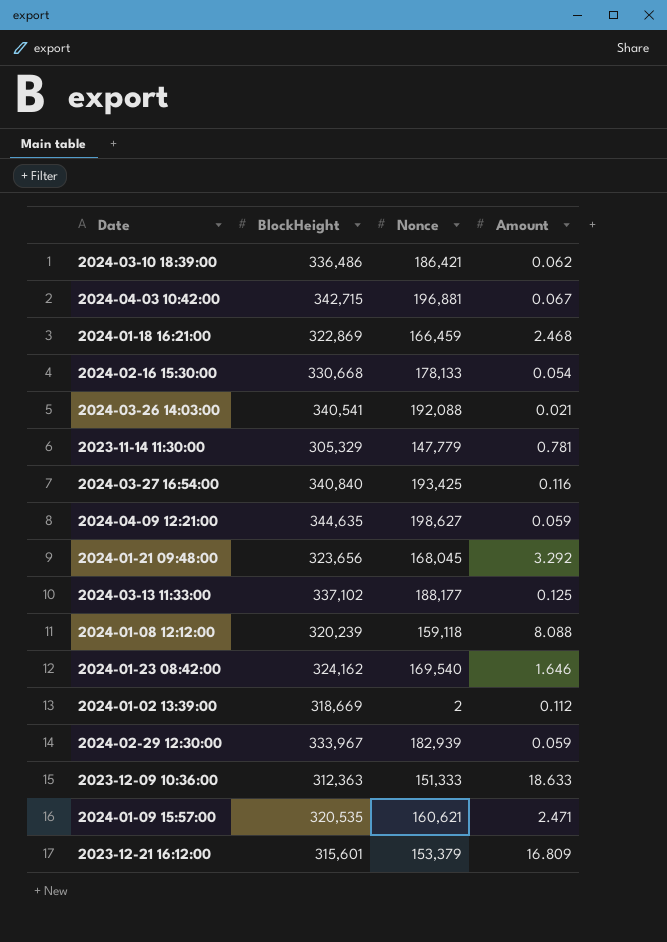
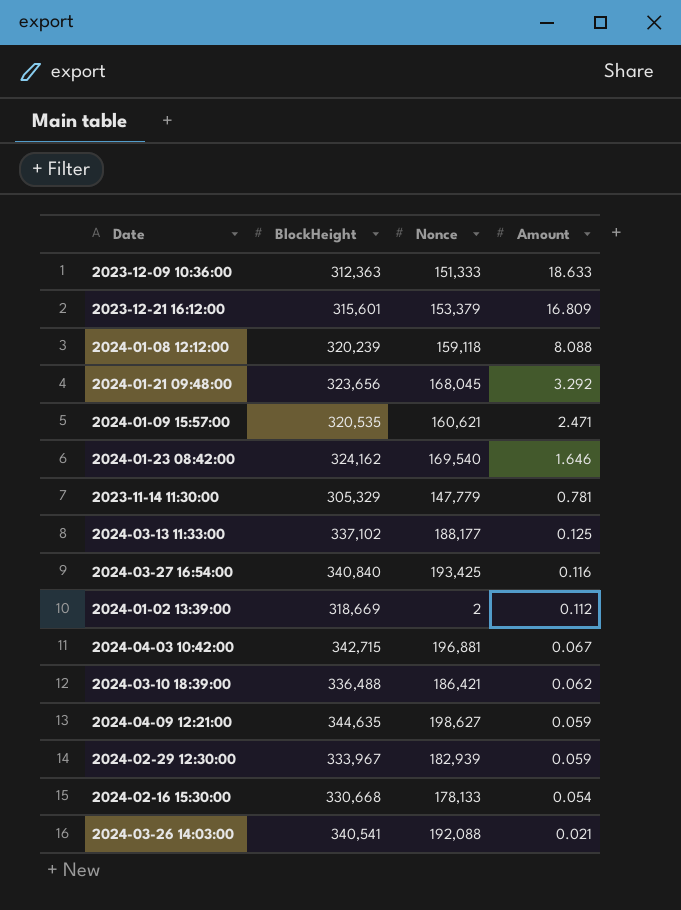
row order: none -> Amount descending
row 2024-01-18 16:21:00: 322,869 | 166,459 | 2.468 -> none
2024-03-10 18:39:00 | BlockHeight: 336,486 -> 336,488

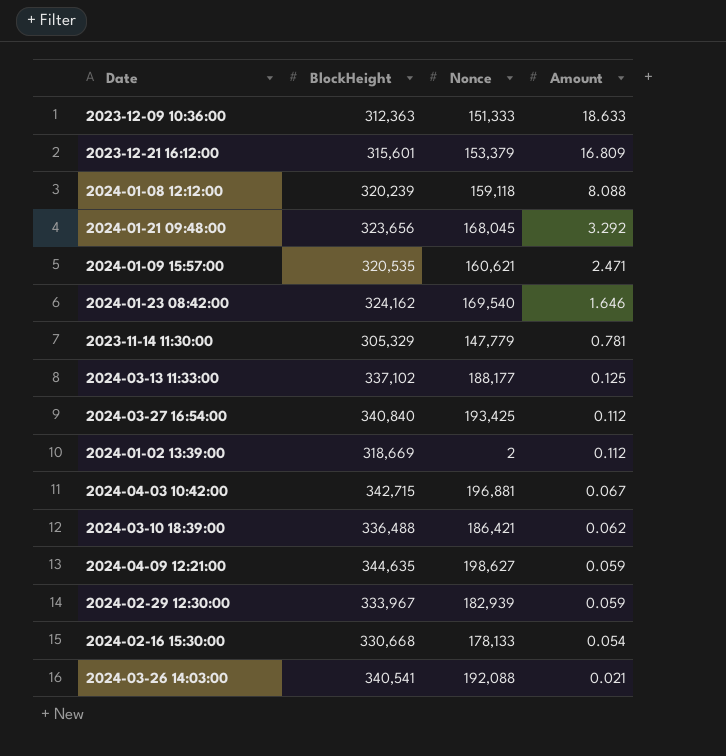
2024-03-27 16:54:00 | Amount: 0.116 -> 0.112

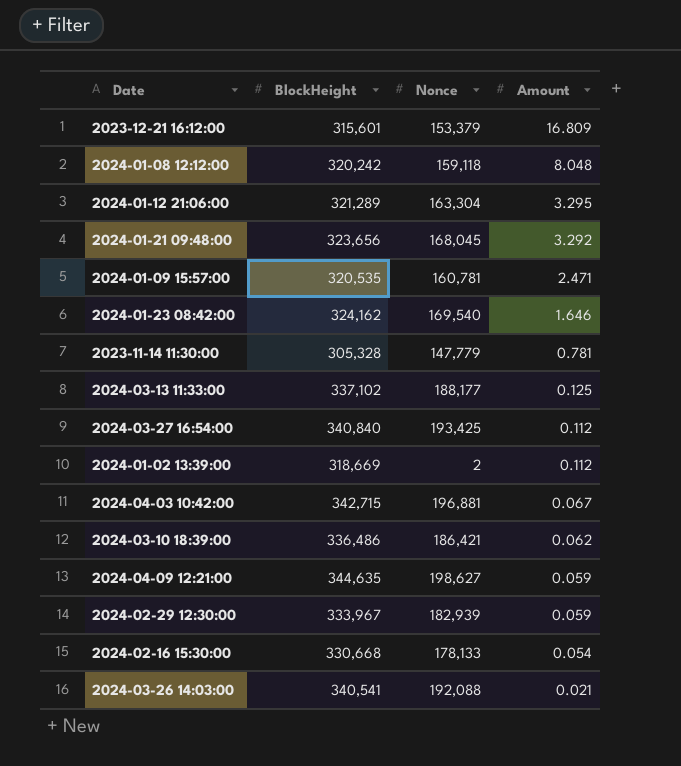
row 2023-12-09 10:36:00: 312,363 | 151,333 | 18.633 -> none
2024-01-08 12:12:00 | BlockHeight: 320,239 -> 320,242
2024-01-08 12:12:00 | Amount: 8.088 -> 8.048
row 2024-01-12 21:06:00: none -> 321,289 | 163,304 | 3.295
2024-01-09 15:57:00 | Nonce: 160,621 -> 160,781
2023-11-14 11:30:00 | BlockHeight: 305,329 -> 305,328
2024-03-10 18:39:00 | BlockHeight: 336,488 -> 336,486

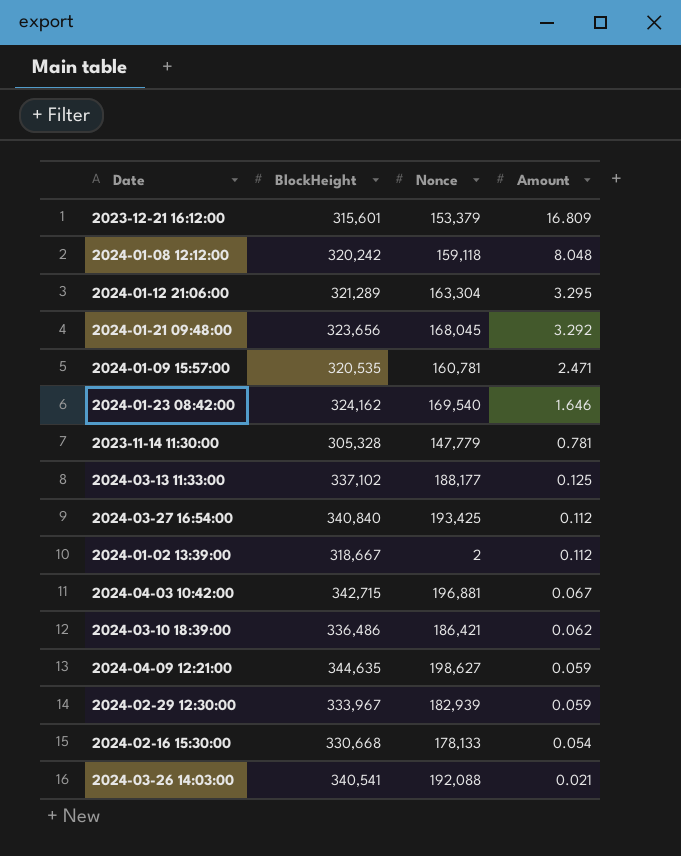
2024-01-02 13:39:00 | BlockHeight: 318,669 -> 318,667

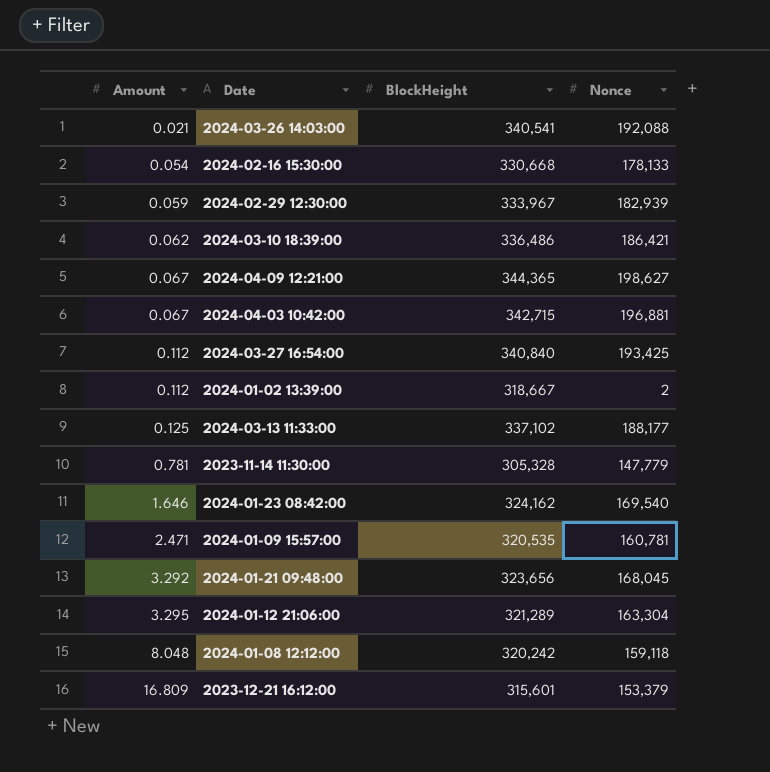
row order: Amount descending -> Amount ascending
column Amount | position: 4 -> 1
2024-04-09 12:21:00 | Amount: 0.059 -> 0.067
2024-04-09 12:21:00 | BlockHeight: 344,635 -> 344,365

